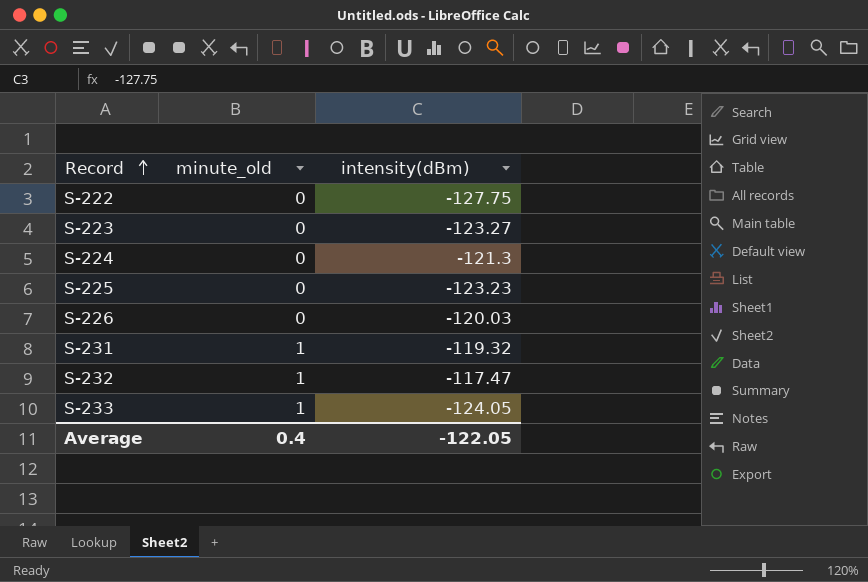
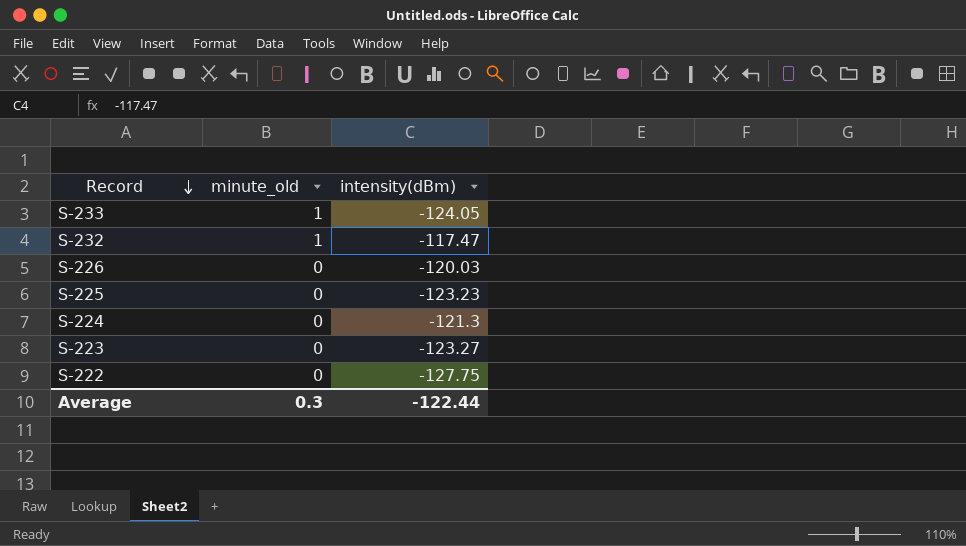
row order: Record ascending -> Record descending
row S-231: 1 | -119.32 -> none
Average | minute_old: 0.4 -> 0.3
Average | intensity(dBm): -122.05 -> -122.44

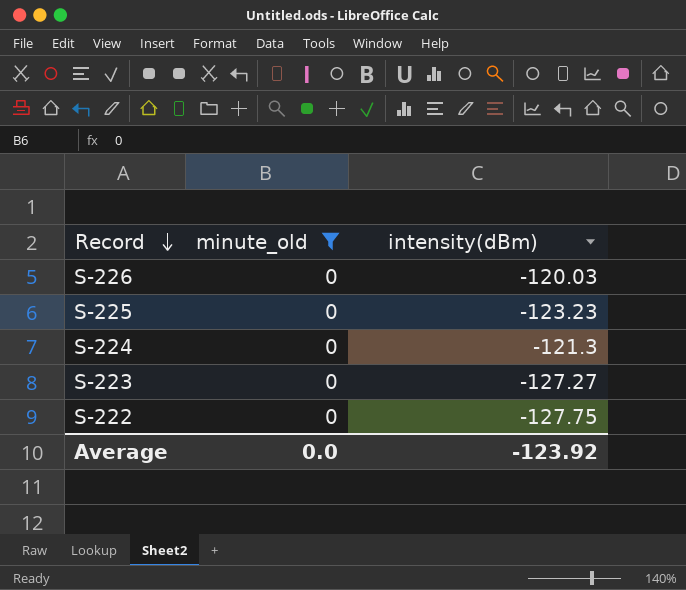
filter: none -> minute_old = 0
S-223 | intensity(dBm): -123.27 -> -127.27
Average | minute_old: 0.3 -> 0.0
Average | intensity(dBm): -122.44 -> -123.92

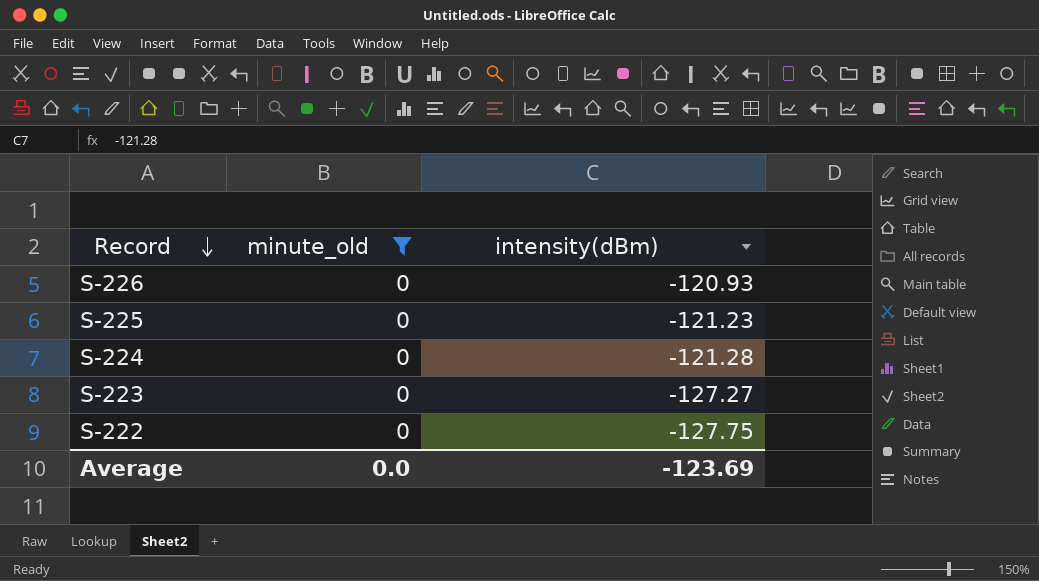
S-226 | intensity(dBm): -120.03 -> -120.93
S-225 | intensity(dBm): -123.23 -> -121.23
S-224 | intensity(dBm): -121.3 -> -121.28
Average | intensity(dBm): -123.92 -> -123.69

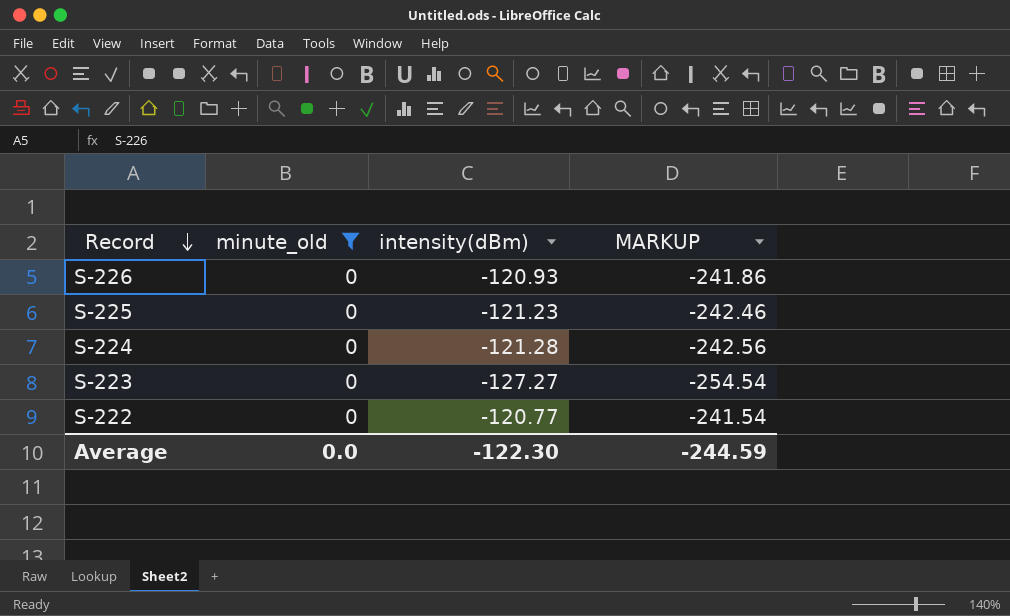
column MARKUP | formula: none -> [intensity(dBm)] * 2
S-222 | intensity(dBm): -127.75 -> -120.77
Average | intensity(dBm): -123.69 -> -122.30

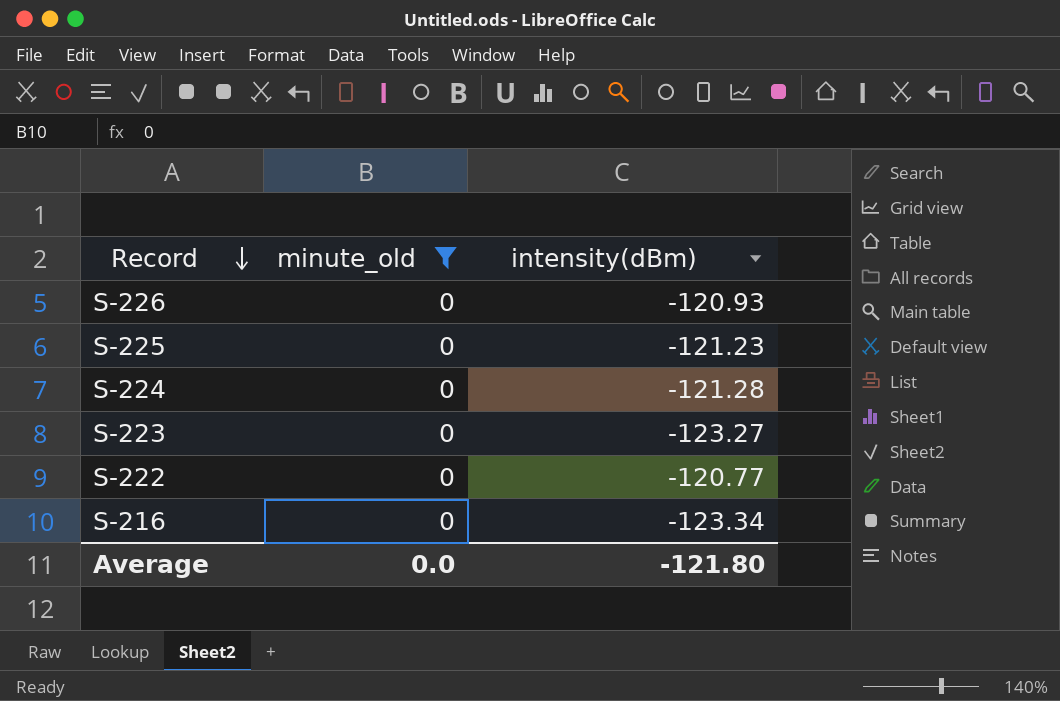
column MARKUP | formula: [intensity(dBm)] * 2 -> none
S-223 | intensity(dBm): -127.27 -> -123.27
row S-216: none -> 0 | -123.34
Average | intensity(dBm): -122.30 -> -121.80

